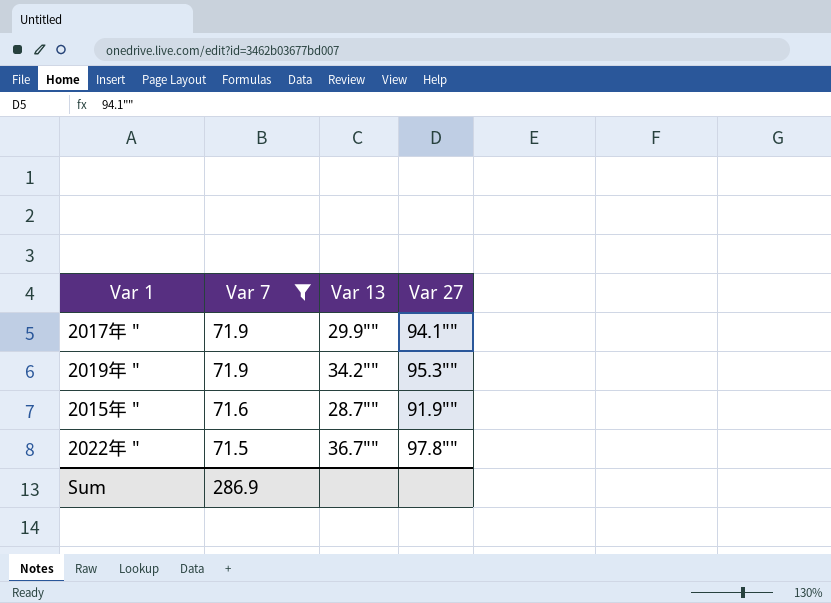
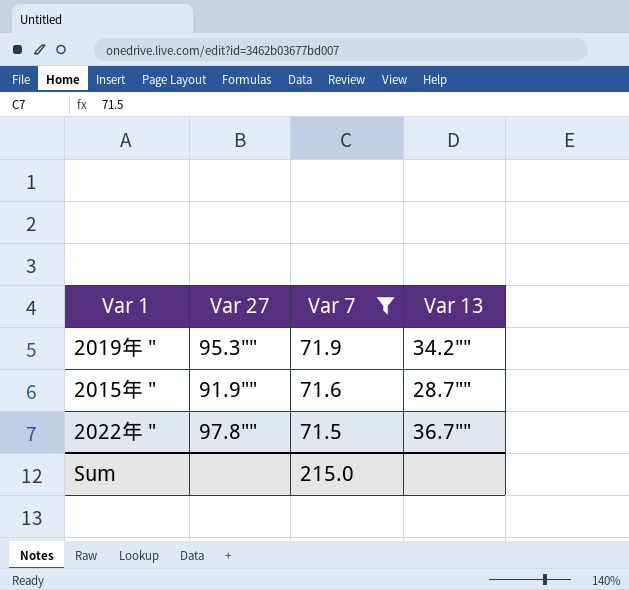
column Var 27 | position: 4 -> 2
row 2017年 ": 71.9 | 29.9"" | 94.1"" -> none
Sum | Var 7: 286.9 -> 215.0

